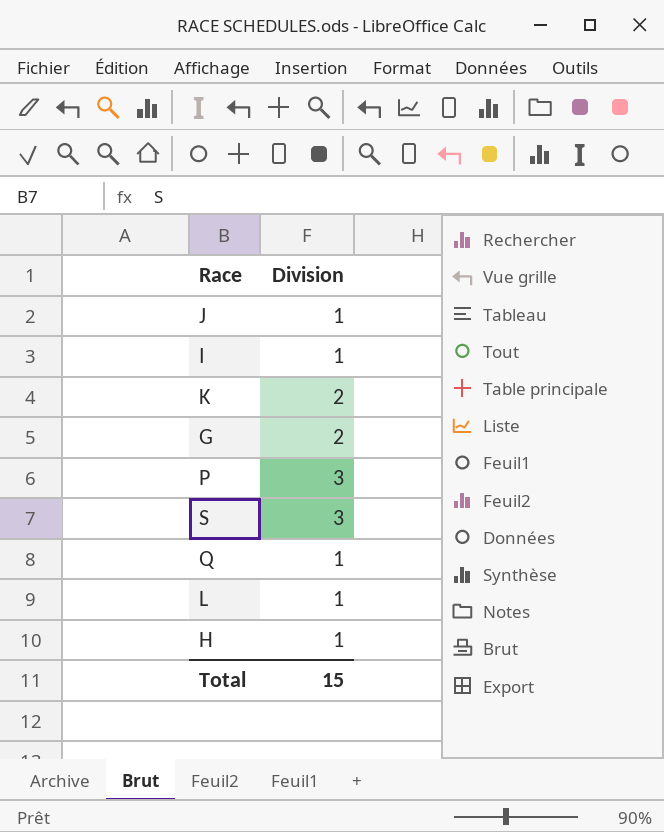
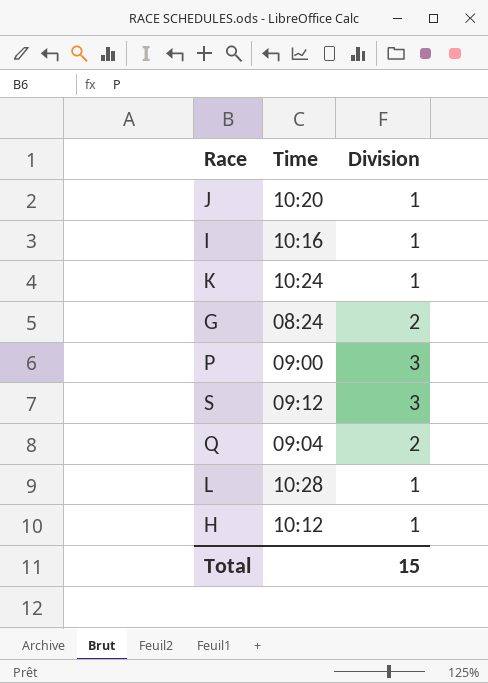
column Time | position: none -> 2
K | Division: 2 -> 1
Q | Division: 1 -> 2

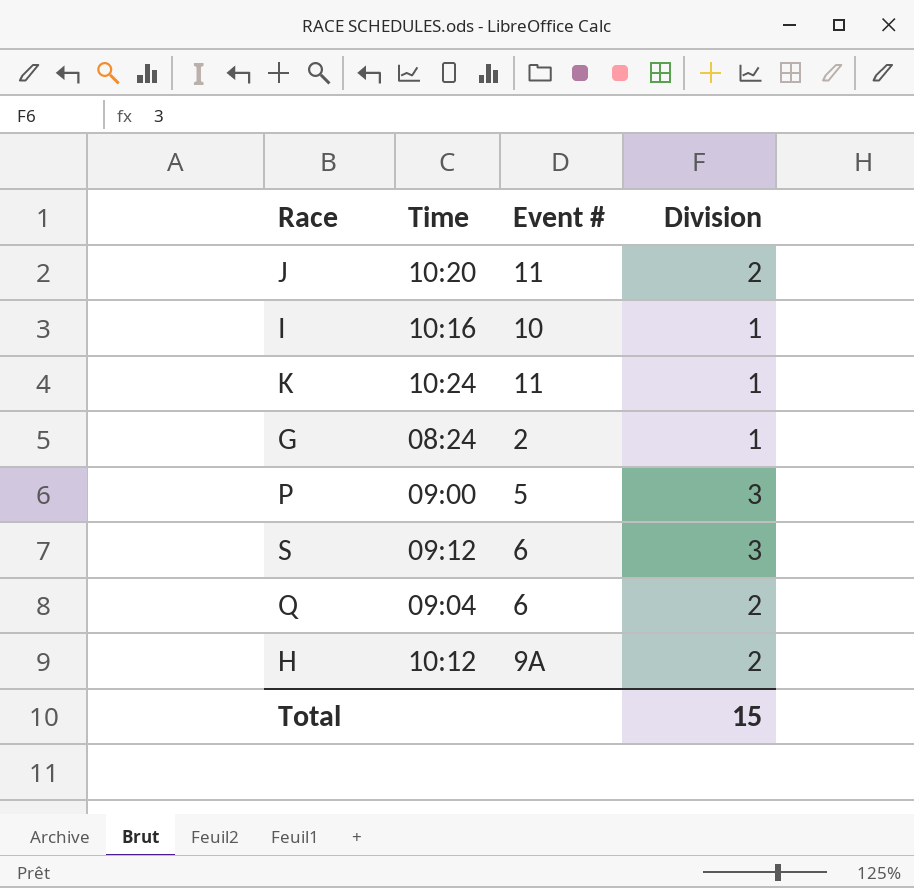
column Event # | position: none -> 3
row L: 10:28 | 1 -> none
J | Division: 1 -> 2
G | Division: 2 -> 1
H | Division: 1 -> 2

